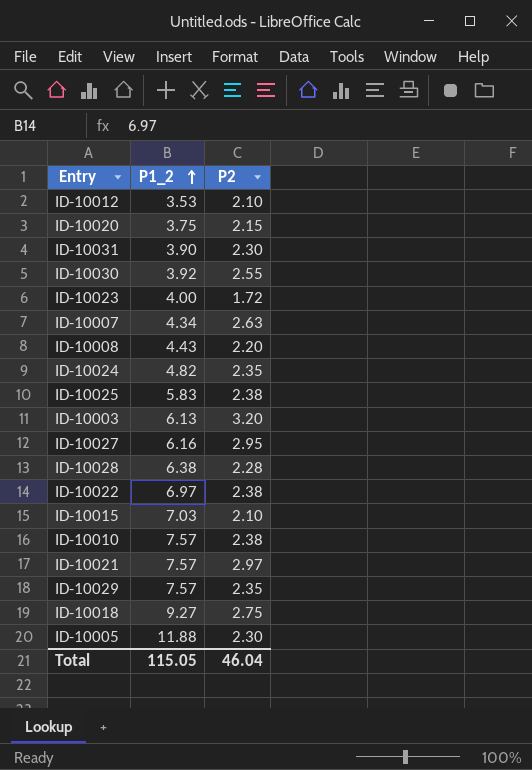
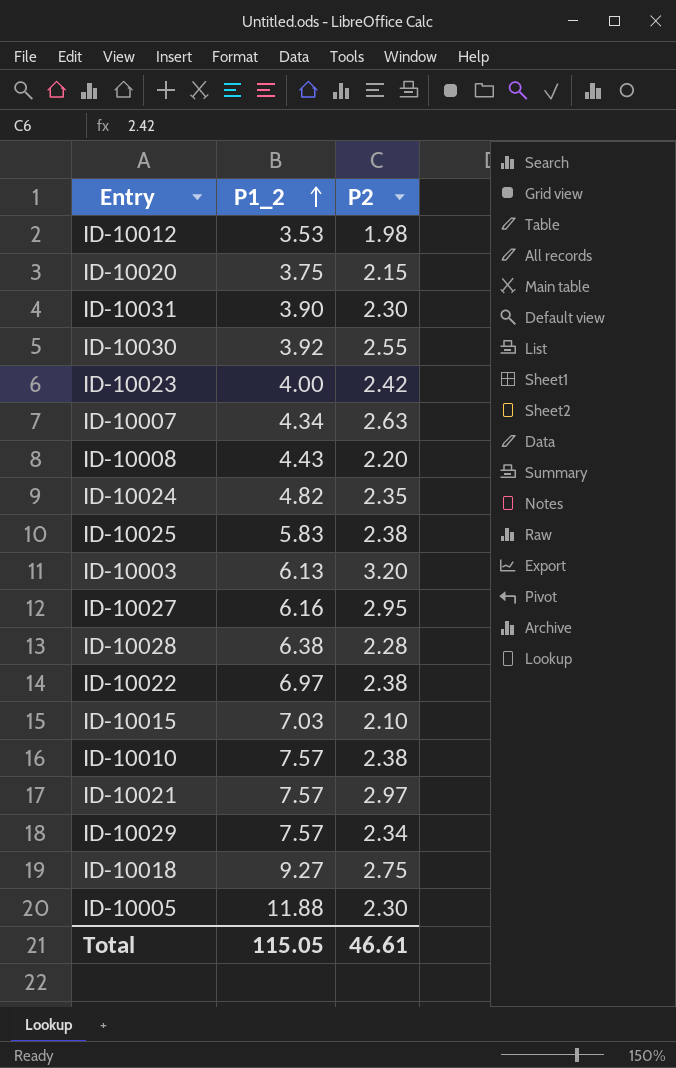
ID-10012 | P2: 2.10 -> 1.98
ID-10023 | P2: 1.72 -> 2.42
ID-10029 | P2: 2.35 -> 2.34
Total | P2: 46.04 -> 46.61

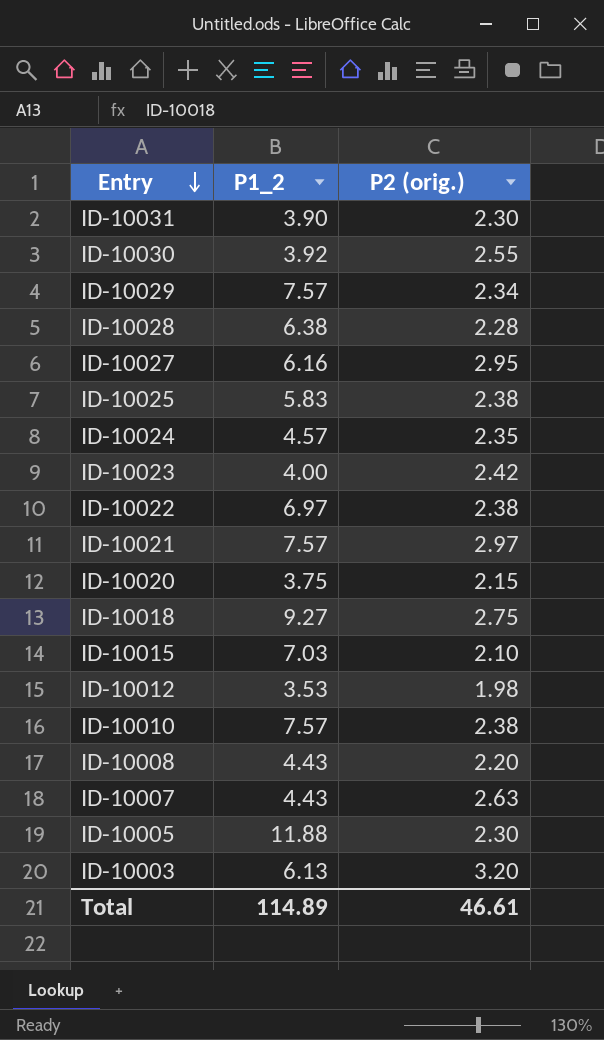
row order: P1_2 ascending -> Entry descending
column name: P2 -> P2 (orig.)
ID-10024 | P1_2: 4.82 -> 4.57
ID-10007 | P1_2: 4.34 -> 4.43
Total | P1_2: 115.05 -> 114.89

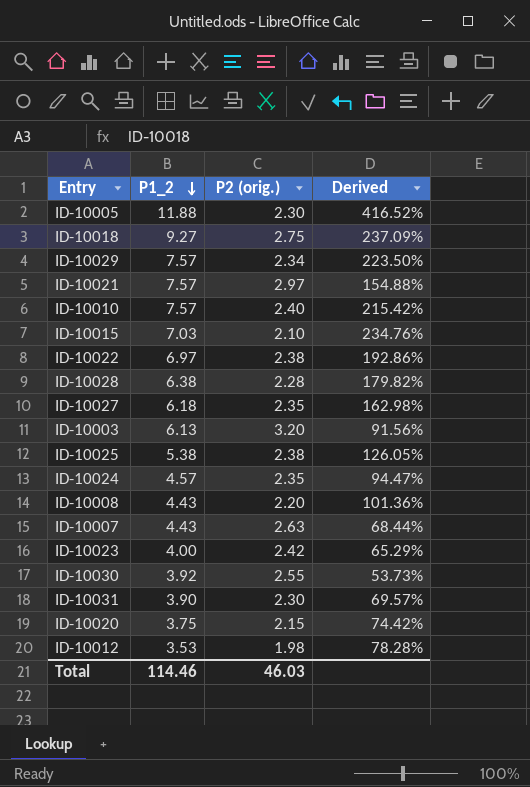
row order: Entry descending -> P1_2 descending
column Derived | formula: none -> ([P1_2] - [P2 (orig.)]) / [P2 (orig.)]
ID-10010 | P2 (orig.): 2.38 -> 2.40
ID-10027 | P1_2: 6.16 -> 6.18
ID-10027 | P2 (orig.): 2.95 -> 2.35
ID-10025 | P1_2: 5.83 -> 5.38
Total | P1_2: 114.89 -> 114.46
Total | P2 (orig.): 46.61 -> 46.03

